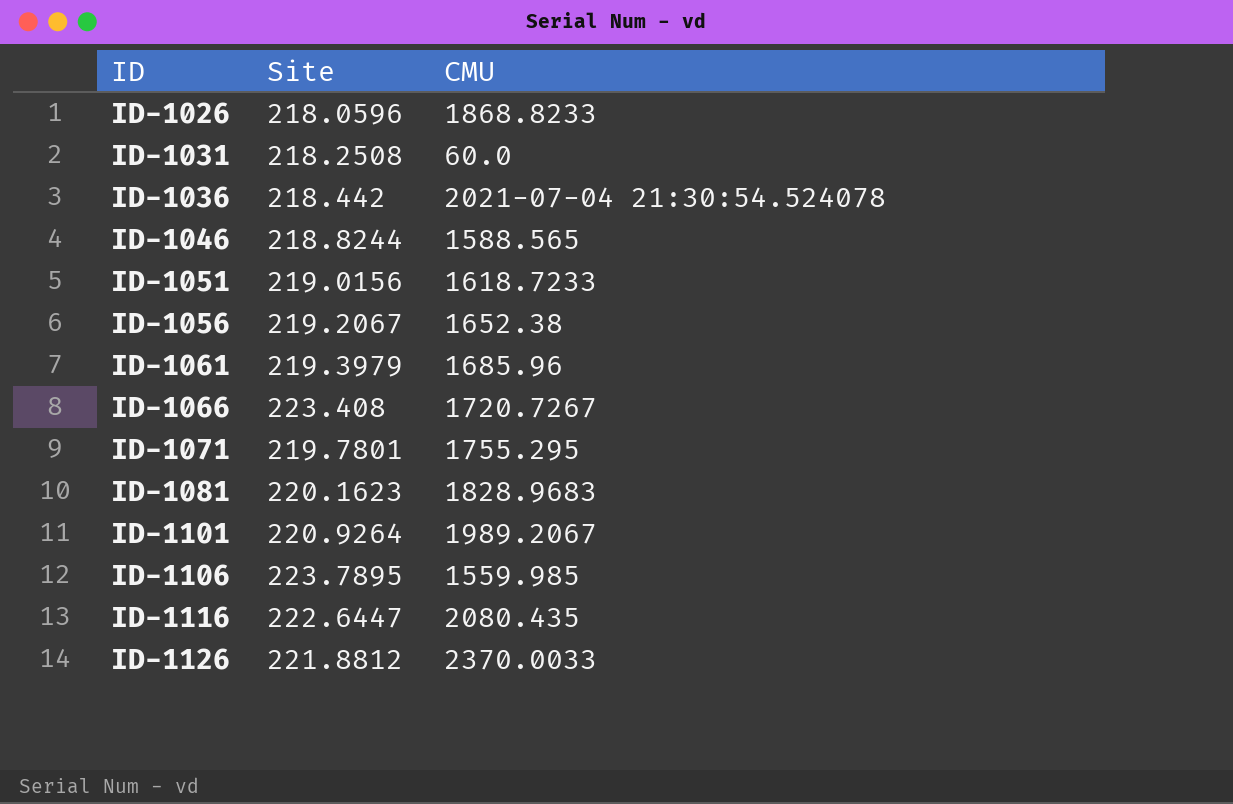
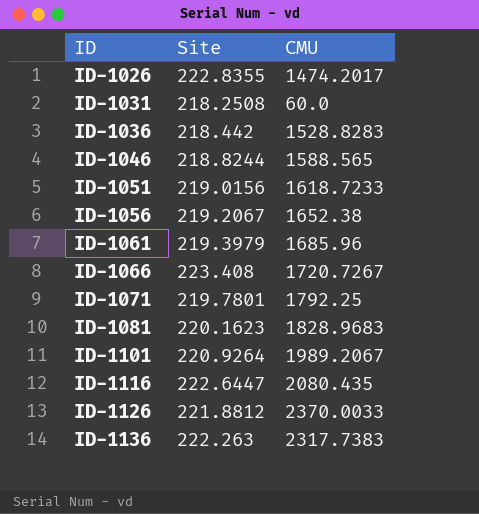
row ID-1106: 223.7895 | 1559.985 -> none
ID-1026 | Site: 218.0596 -> 222.8355
ID-1026 | CMU: 1868.8233 -> 1474.2017
ID-1036 | CMU: 2021-07-04 21:30:54.524078 -> 1528.8283
ID-1071 | CMU: 1755.295 -> 1792.25
row ID-1136: none -> 222.263 | 2317.7383

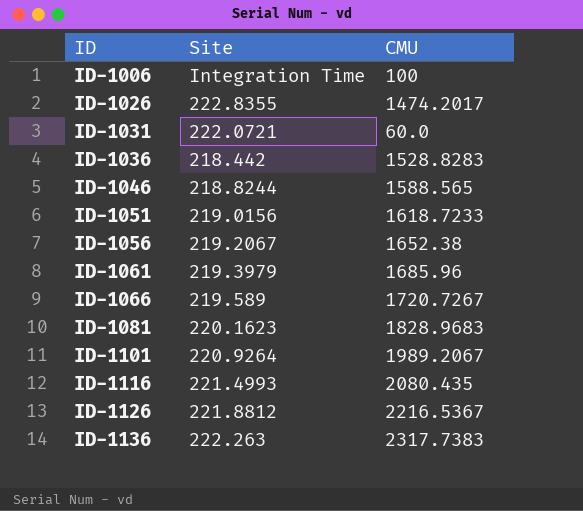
row ID-1071: 219.7801 | 1792.25 -> none
row ID-1006: none -> Integration Time | 100
ID-1031 | Site: 218.2508 -> 222.0721
ID-1066 | Site: 223.408 -> 219.589
ID-1116 | Site: 222.6447 -> 221.4993
ID-1126 | CMU: 2370.0033 -> 2216.5367

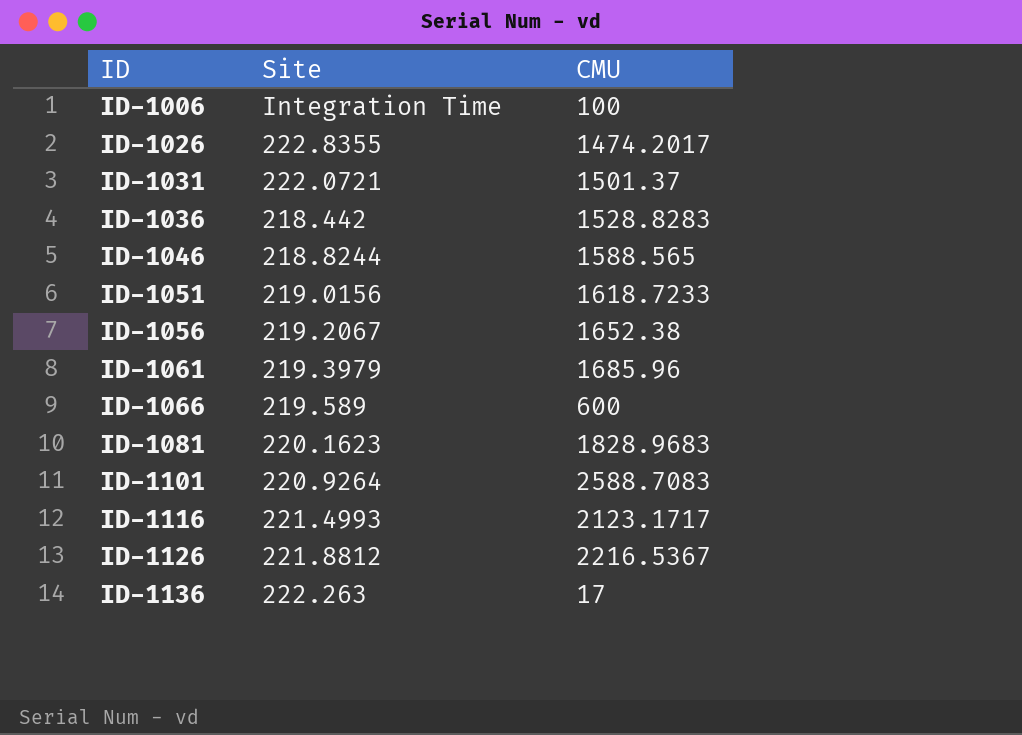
ID-1031 | CMU: 60.0 -> 1501.37
ID-1066 | CMU: 1720.7267 -> 600
ID-1101 | CMU: 1989.2067 -> 2588.7083
ID-1116 | CMU: 2080.435 -> 2123.1717
ID-1136 | CMU: 2317.7383 -> 17

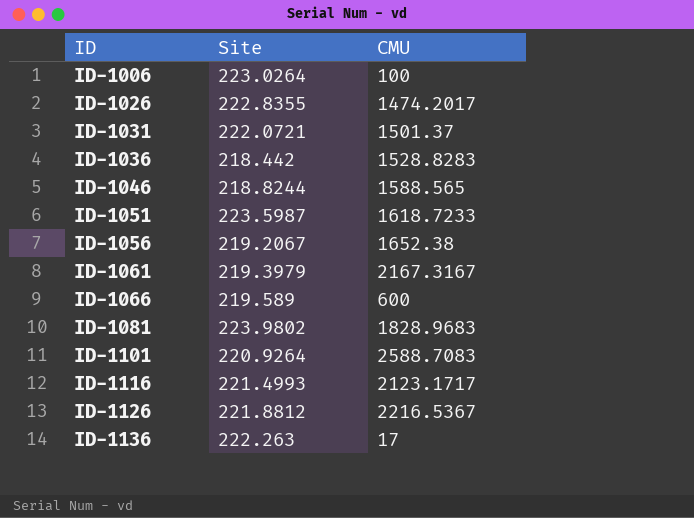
ID-1006 | Site: Integration Time -> 223.0264
ID-1051 | Site: 219.0156 -> 223.5987
ID-1061 | CMU: 1685.96 -> 2167.3167
ID-1081 | Site: 220.1623 -> 223.9802

